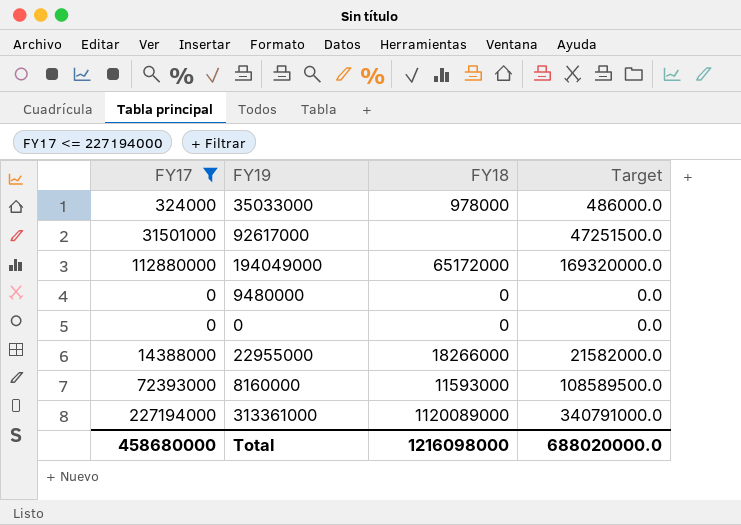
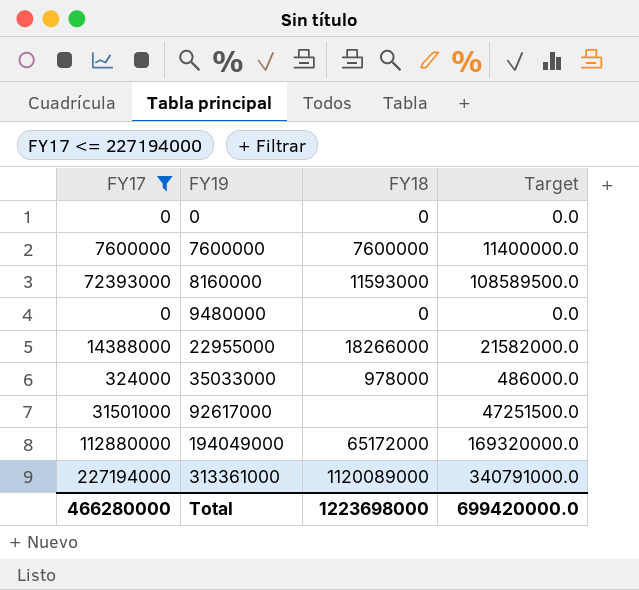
row order: none -> FY19 ascending
row 7600000: none -> 7600000 | 7600000 | 11400000.0
Total | FY17: 458680000 -> 466280000
Total | FY18: 1216098000 -> 1223698000
Total | Target: 688020000.0 -> 699420000.0

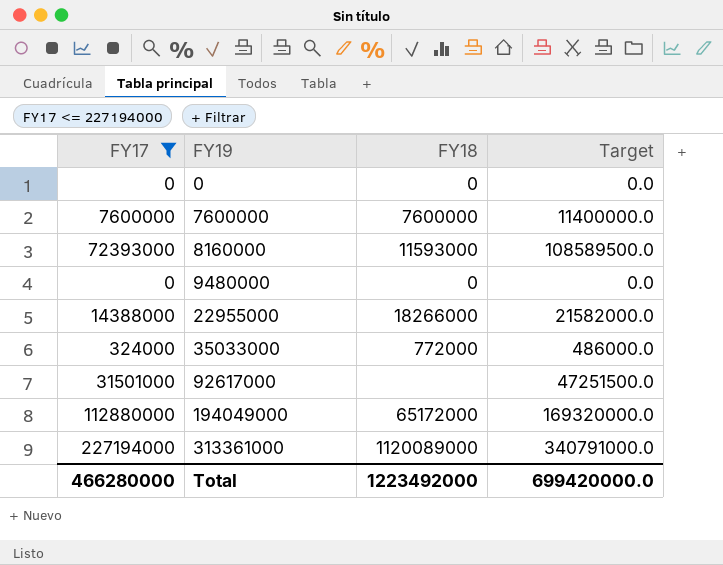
35033000 | FY18: 978000 -> 772000
Total | FY18: 1223698000 -> 1223492000

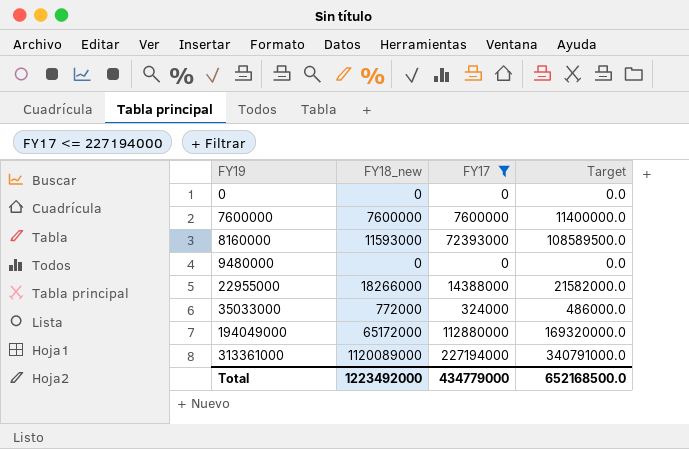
column name: FY18 -> FY18_new
column FY17 | position: 1 -> 3
row 92617000: 31501000 | none | 47251500.0 -> none
Total | FY17: 466280000 -> 434779000
Total | Target: 699420000.0 -> 652168500.0

